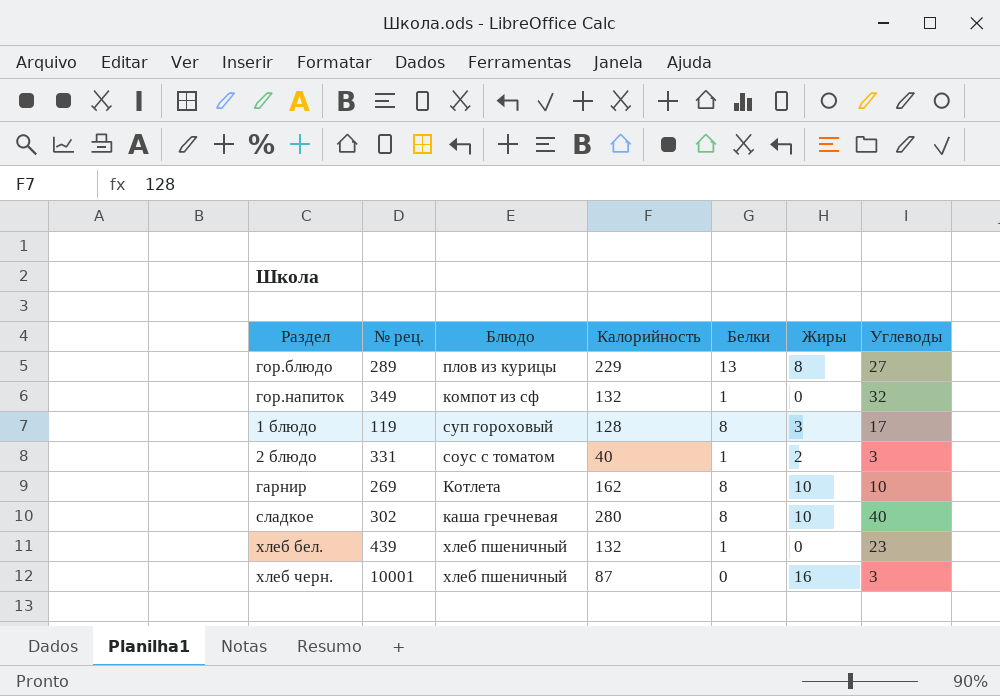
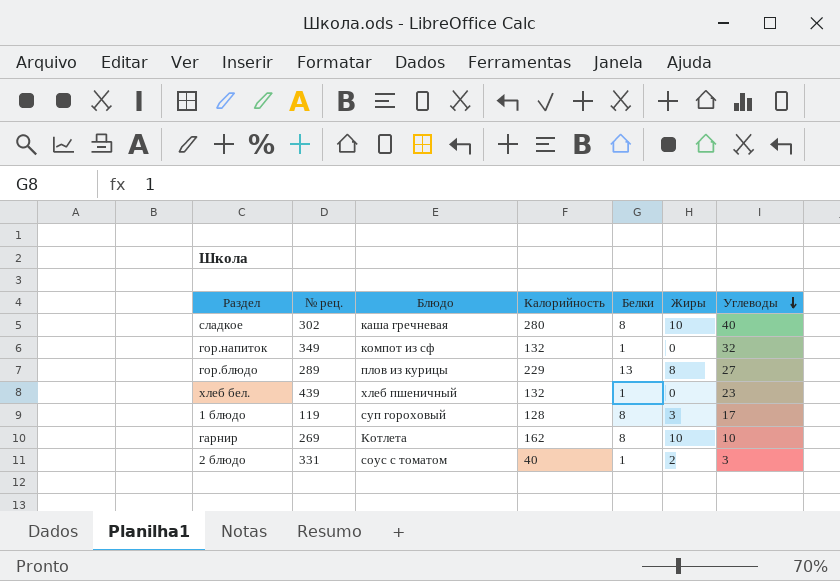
row order: none -> Углеводы descending
row хлеб черн.: 10001 | хлеб пшеничный | 87 | 0 | 16 | 3 -> none

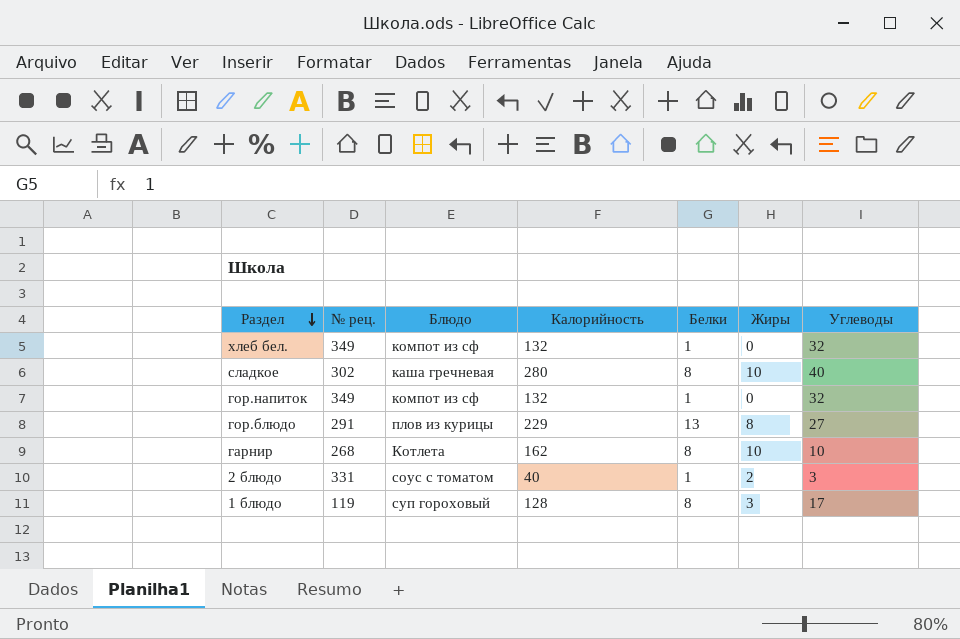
row order: Углеводы descending -> Раздел descending
хлеб бел. | № рец.: 439 -> 349
хлеб бел. | Блюдо: хлеб пшеничный -> компот из сф
хлеб бел. | Углеводы: 23 -> 32
гор.блюдо | № рец.: 289 -> 291
гарнир | № рец.: 269 -> 268

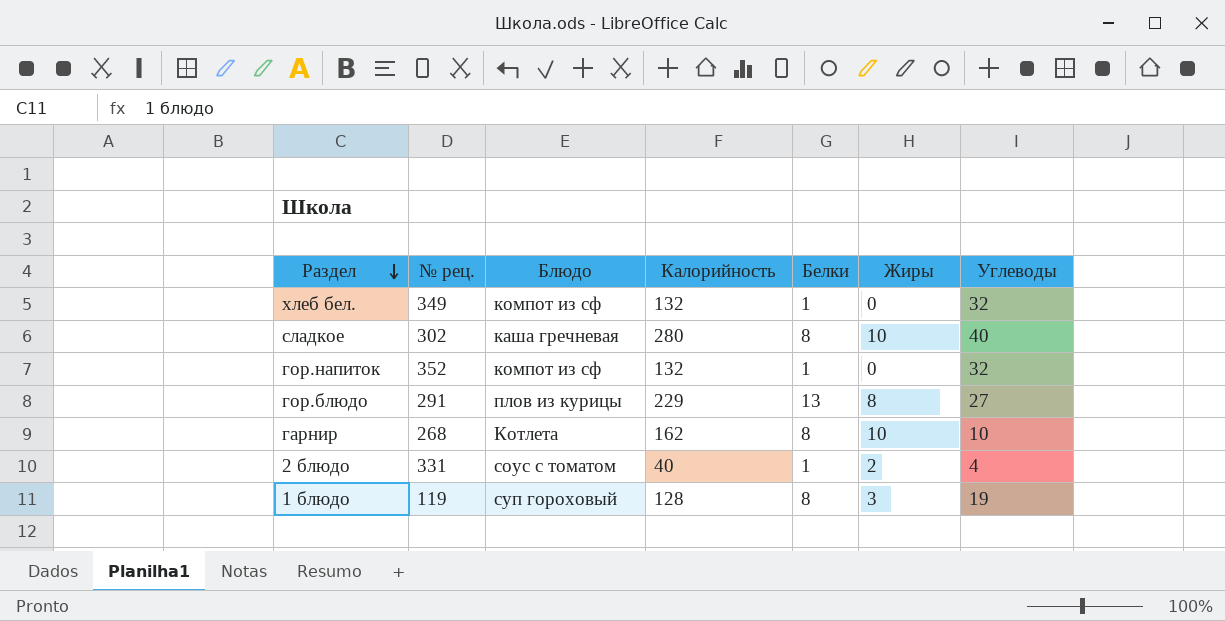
гор.напиток | № рец.: 349 -> 352
2 блюдо | Углеводы: 3 -> 4
1 блюдо | Углеводы: 17 -> 19

